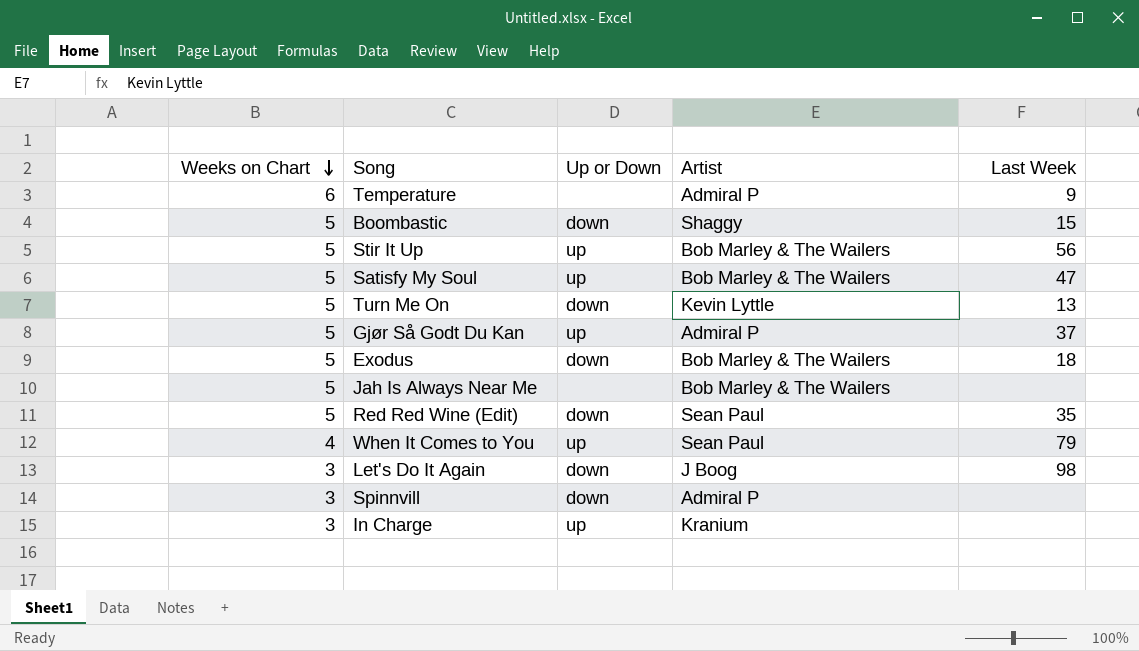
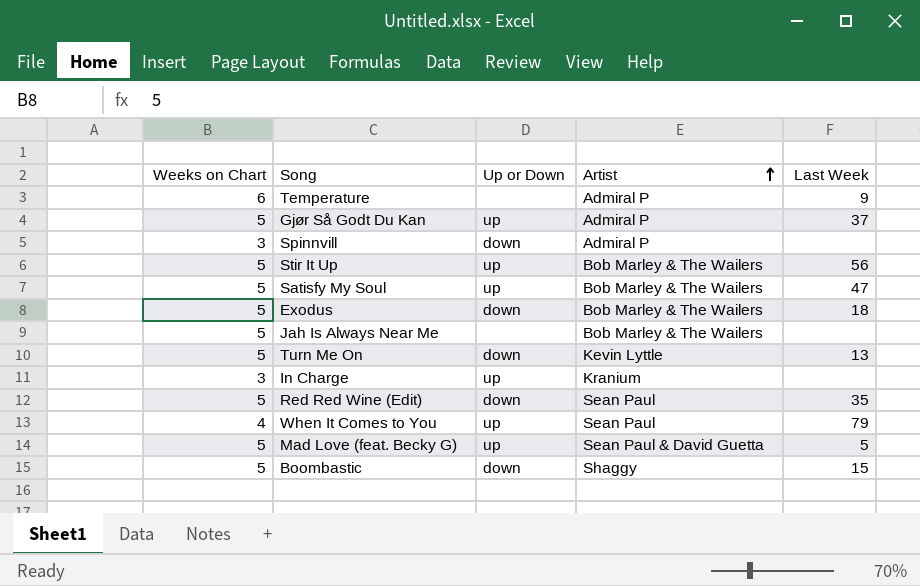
row order: Weeks on Chart descending -> Artist ascending
row Let's Do It Again: 3 | down | J Boog | 98 -> none
row Mad Love (feat. Becky G): none -> 5 | up | Sean Paul & David Guetta | 5

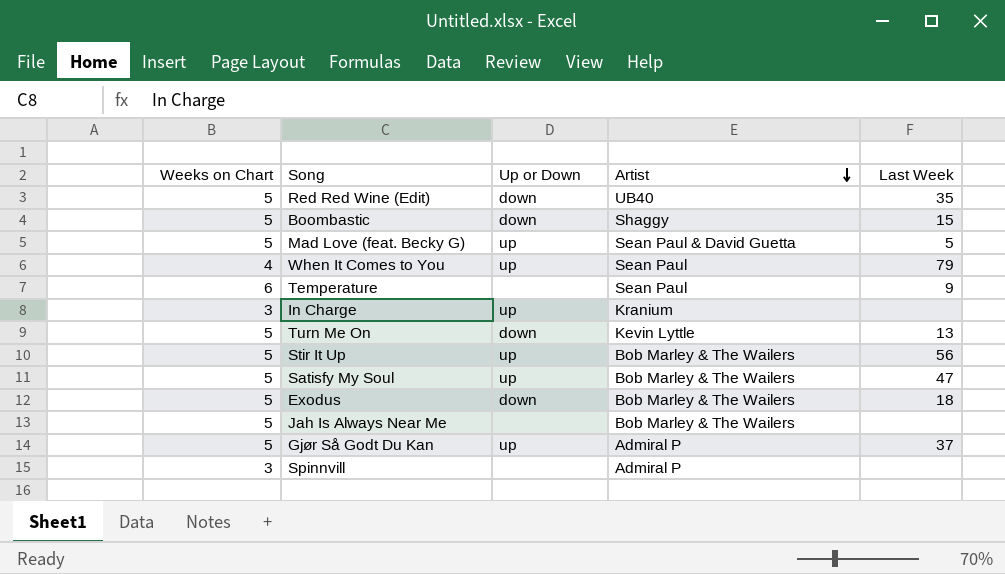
row order: Artist ascending -> Artist descending
Red Red Wine (Edit) | Artist: Sean Paul -> UB40
Temperature | Artist: Admiral P -> Sean Paul
Spinnvill | Up or Down: down -> none

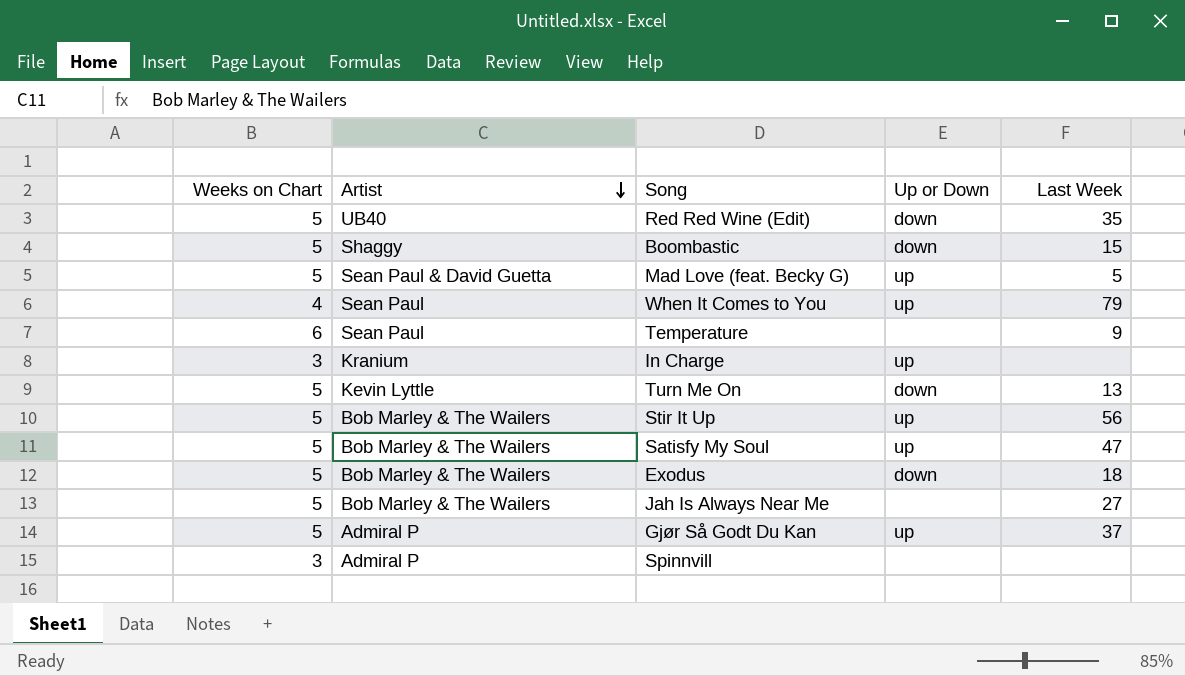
column Artist | position: 4 -> 2
Jah Is Always Near Me | Last Week: none -> 27

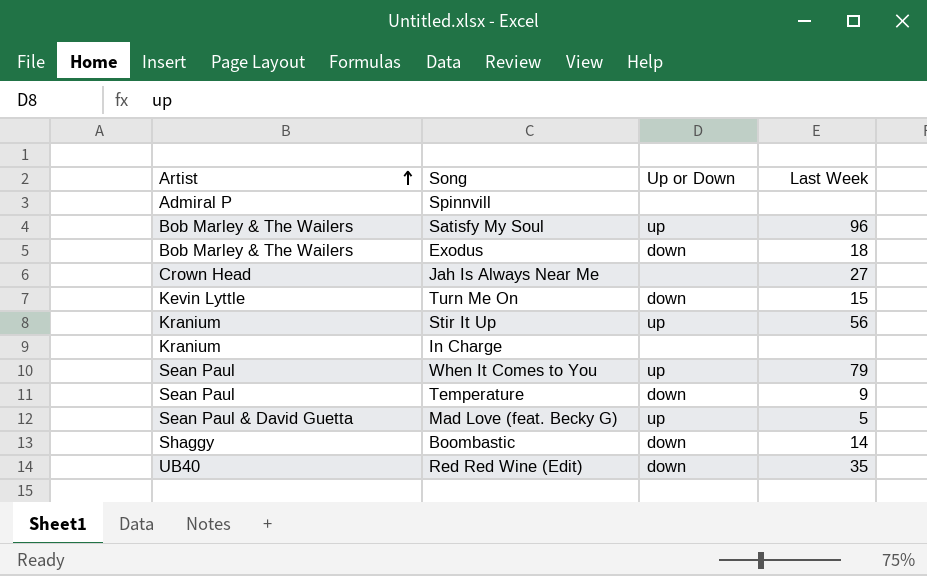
row order: Artist descending -> Artist ascending
column Weeks on Chart | position: 1 -> none
row Gjør Så Godt Du Kan: 5 | Admiral P | up | 37 -> none
Satisfy My Soul | Last Week: 47 -> 96
Jah Is Always Near Me | Artist: Bob Marley & The Wailers -> Crown Head
Turn Me On | Last Week: 13 -> 15
Stir It Up | Artist: Bob Marley & The Wailers -> Kranium
In Charge | Up or Down: up -> none
Temperature | Up or Down: none -> down
Boombastic | Last Week: 15 -> 14

